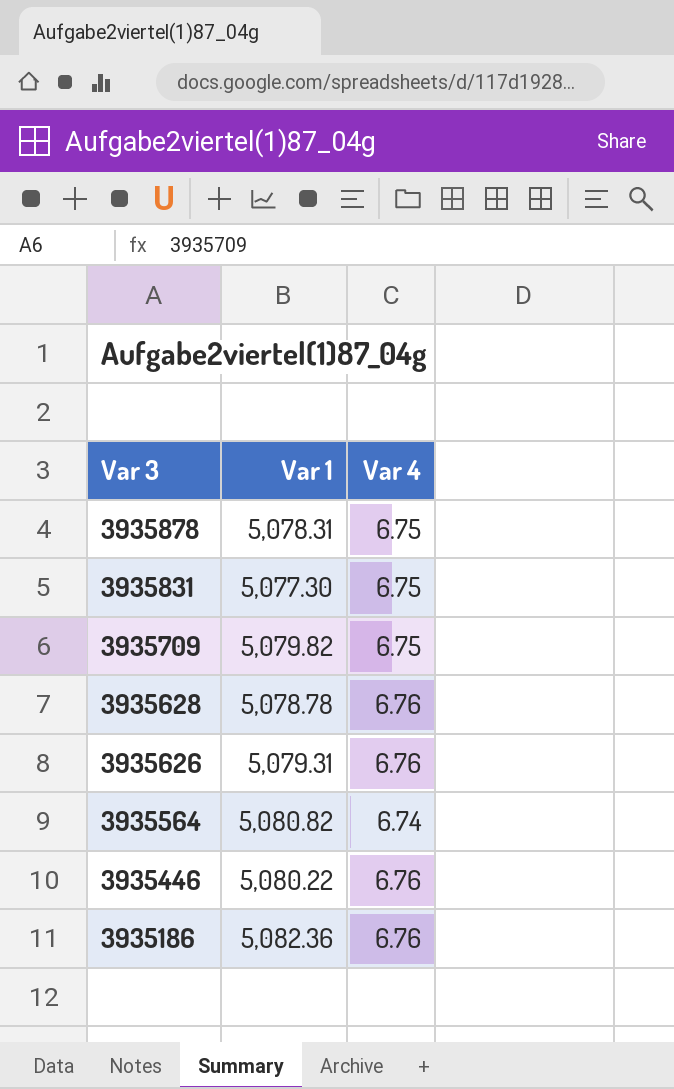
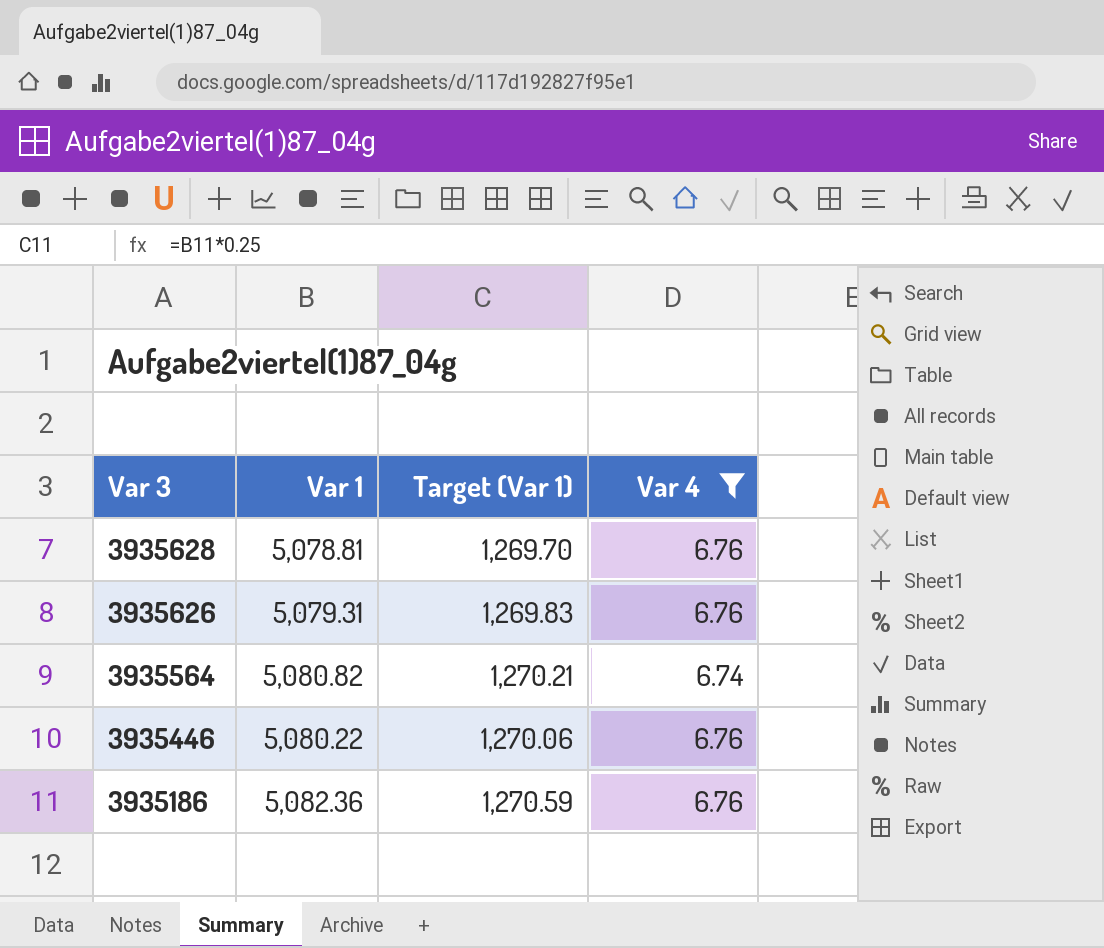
filter: none -> Var 4 != 6.75
column Target (Var 1) | formula: none -> [Var 1] * 0.25
3935628 | Var 1: 5,078.78 -> 5,078.81

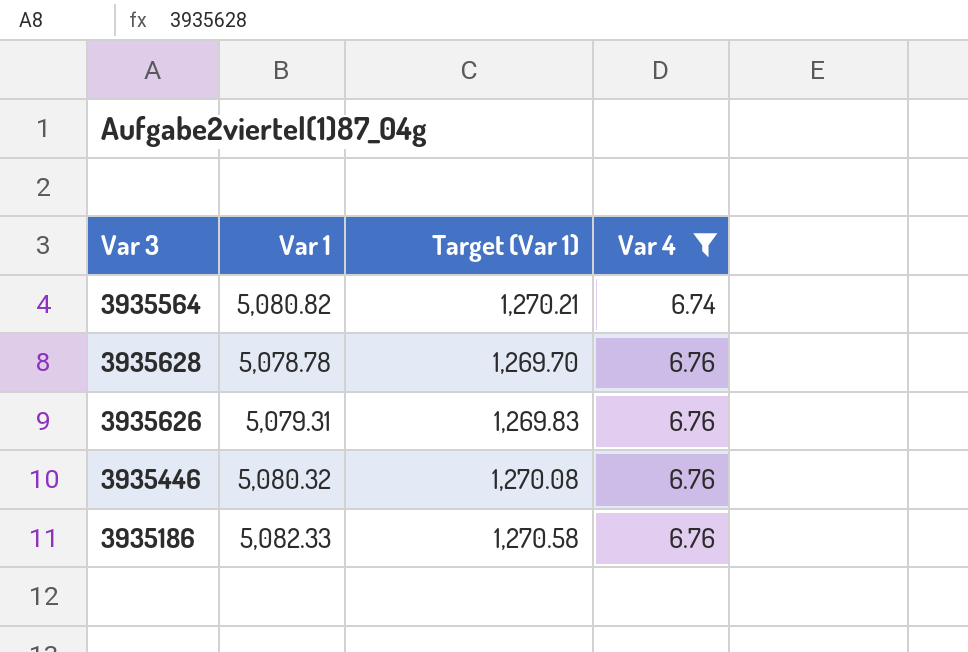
row order: Var 3 descending -> Var 4 ascending
3935628 | Var 1: 5,078.81 -> 5,078.78
3935446 | Var 1: 5,080.22 -> 5,080.32
3935446 | Target (Var 1): 1,270.06 -> 1,270.08
3935186 | Var 1: 5,082.36 -> 5,082.33
3935186 | Target (Var 1): 1,270.59 -> 1,270.58

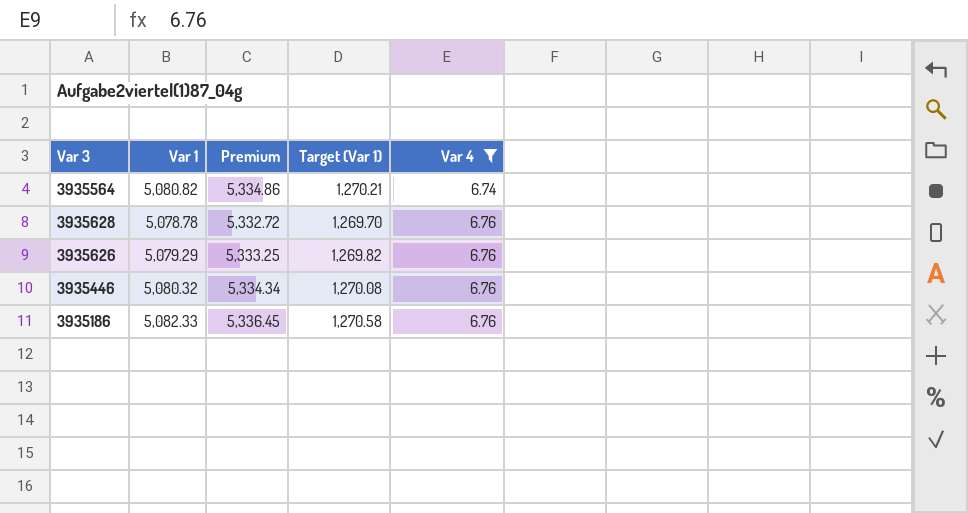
column Premium | formula: none -> [Var 1] * 1.05
3935626 | Var 1: 5,079.31 -> 5,079.29
3935626 | Target (Var 1): 1,269.83 -> 1,269.82

